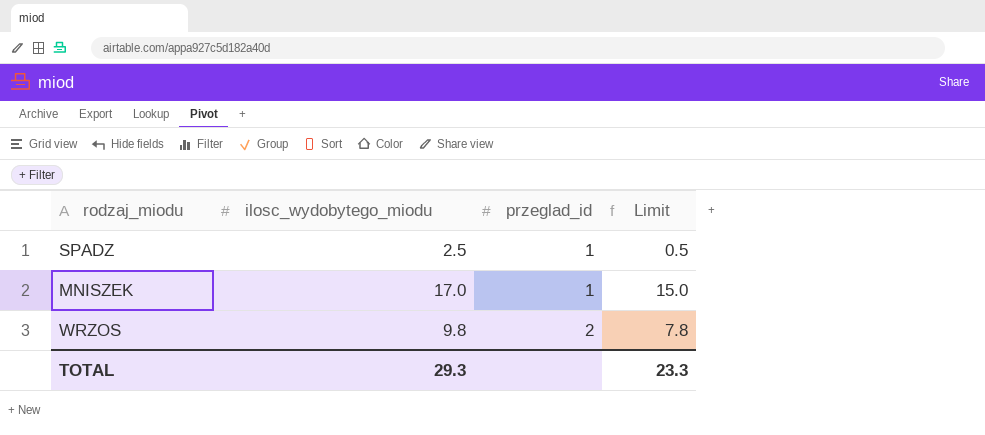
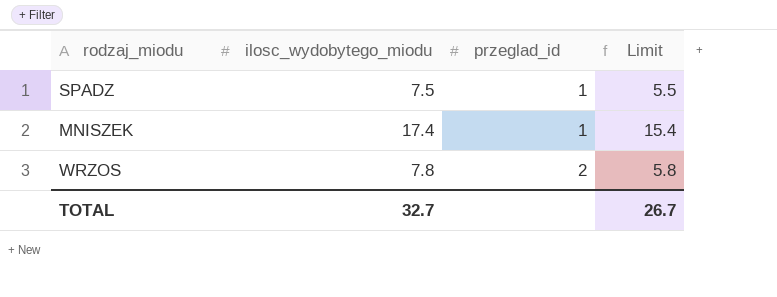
SPADZ | ilosc_wydobytego_miodu: 2.5 -> 7.5
SPADZ | Limit: 0.5 -> 5.5
MNISZEK | ilosc_wydobytego_miodu: 17.0 -> 17.4
MNISZEK | Limit: 15.0 -> 15.4
WRZOS | ilosc_wydobytego_miodu: 9.8 -> 7.8
WRZOS | Limit: 7.8 -> 5.8
TOTAL | ilosc_wydobytego_miodu: 29.3 -> 32.7
TOTAL | Limit: 23.3 -> 26.7

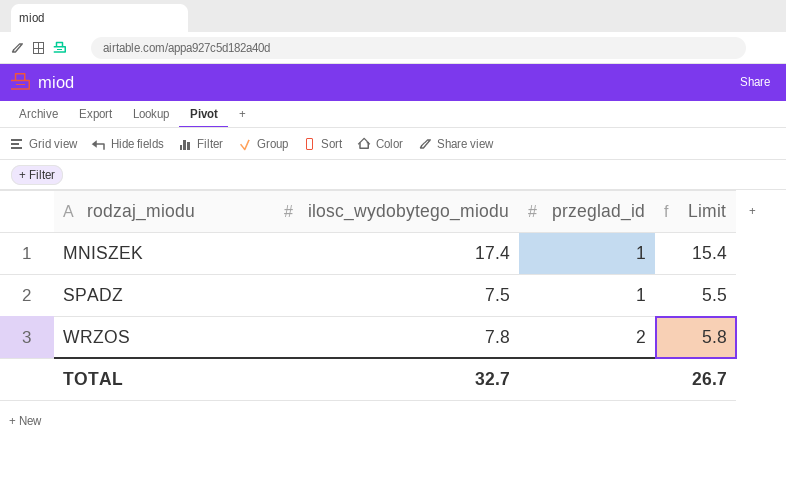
row order: przeglad_id ascending -> rodzaj_miodu ascending

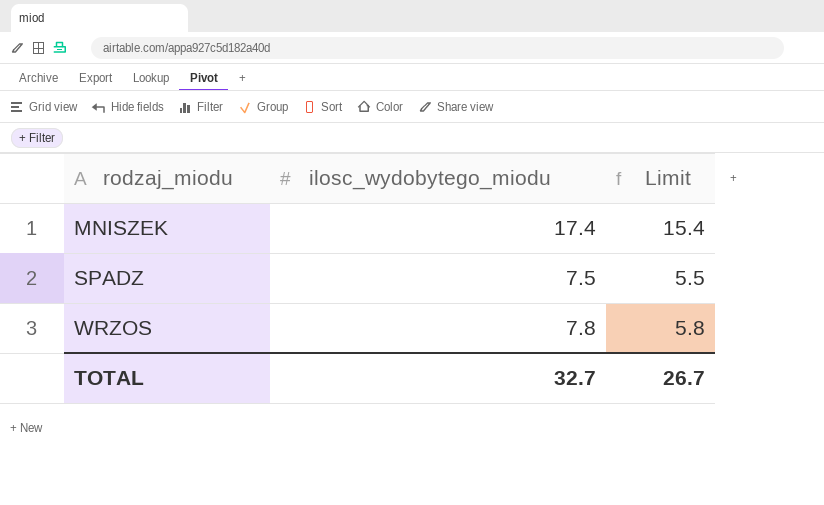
column przeglad_id | position: 3 -> none

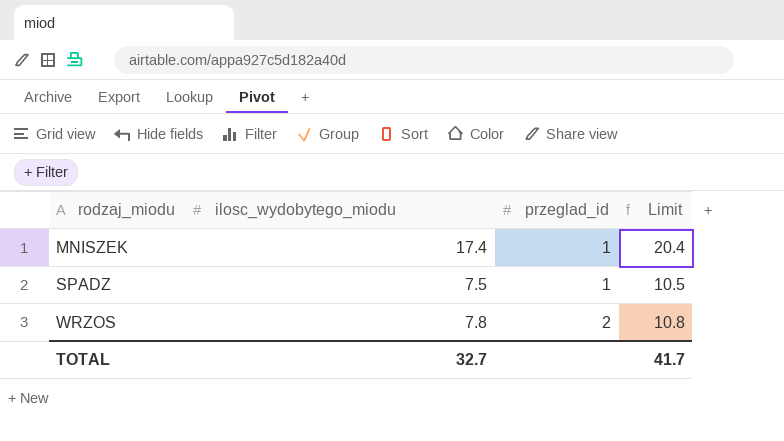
column przeglad_id | position: none -> 3
column Limit | formula: [ilosc_wydobytego_miodu] - 2 -> [ilosc_wydobytego_miodu] + 3
TOTAL | Limit: 26.7 -> 41.7

